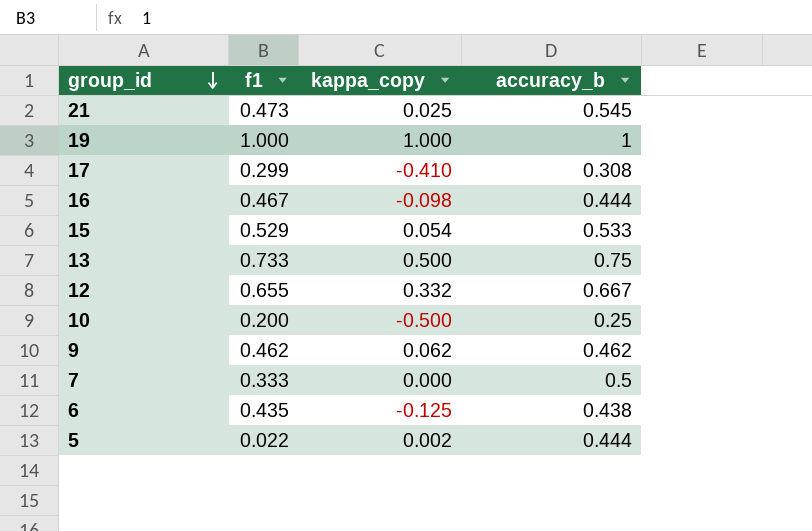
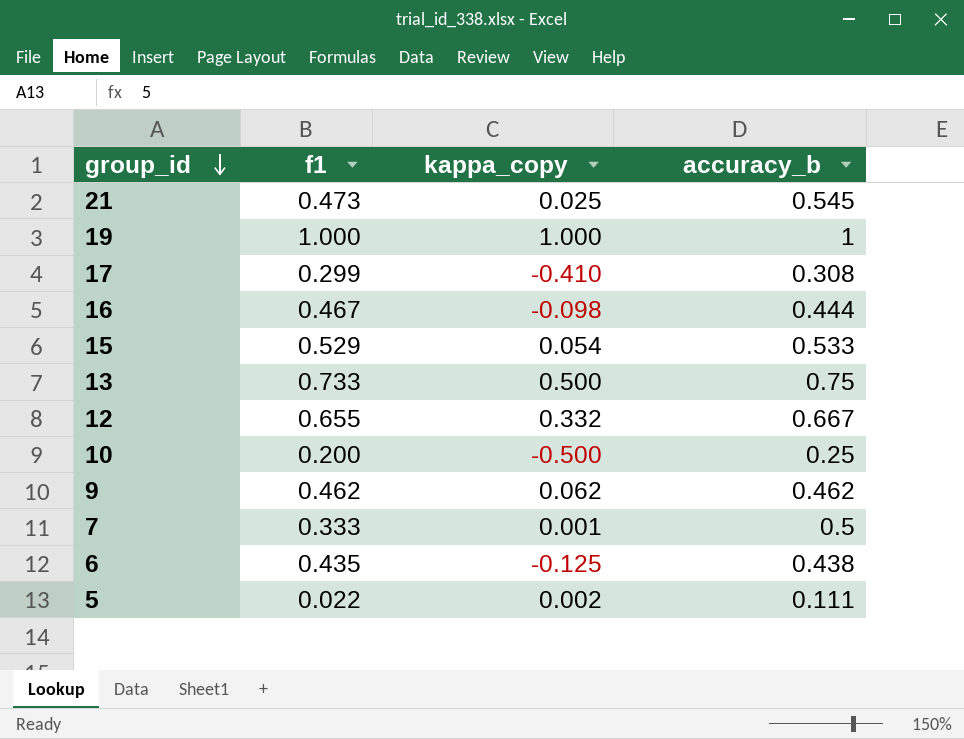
7 | kappa_copy: 0.000 -> 0.001
5 | accuracy_b: 0.444 -> 0.111

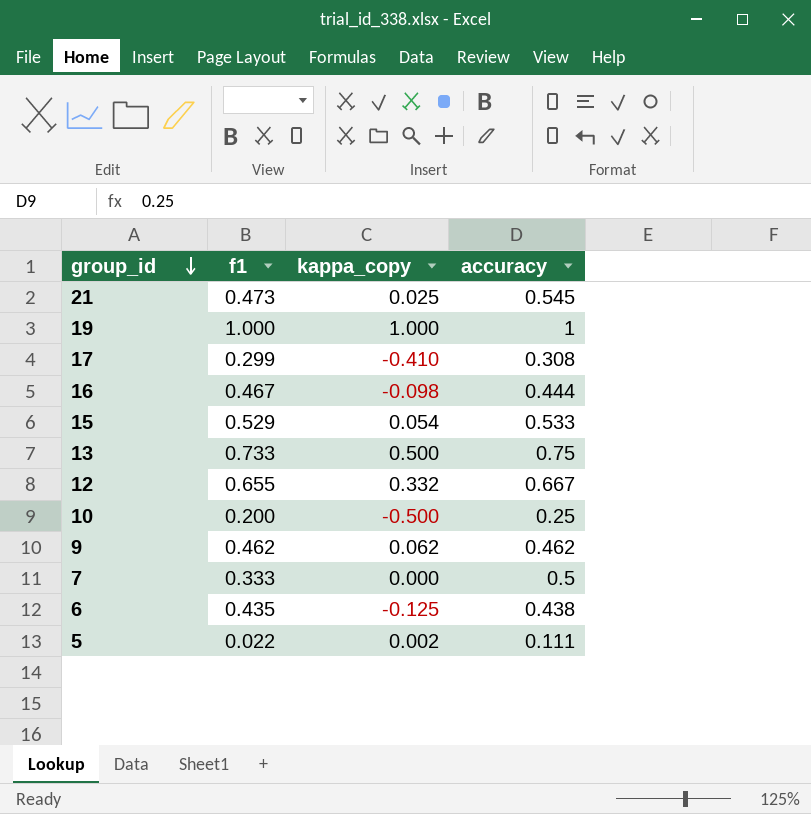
column name: accuracy_b -> accuracy
7 | kappa_copy: 0.001 -> 0.000

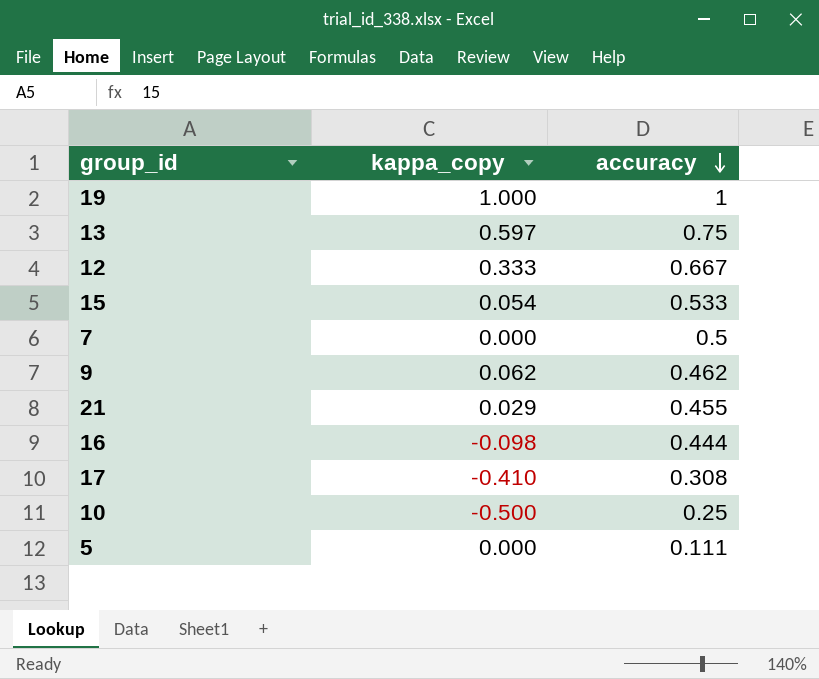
row order: group_id descending -> accuracy descending
column f1 | position: 2 -> none
row 6: 0.435 | -0.125 | 0.438 -> none
13 | kappa_copy: 0.500 -> 0.597
12 | kappa_copy: 0.332 -> 0.333
21 | kappa_copy: 0.025 -> 0.029
21 | accuracy: 0.545 -> 0.455
5 | kappa_copy: 0.002 -> 0.000

